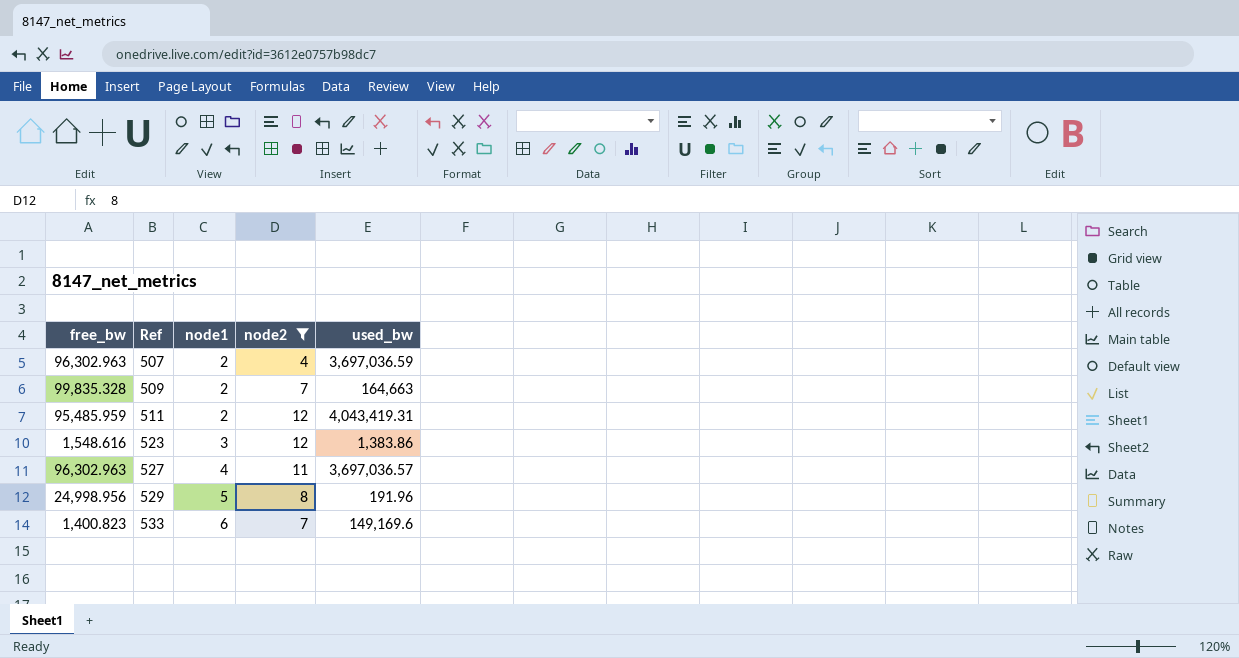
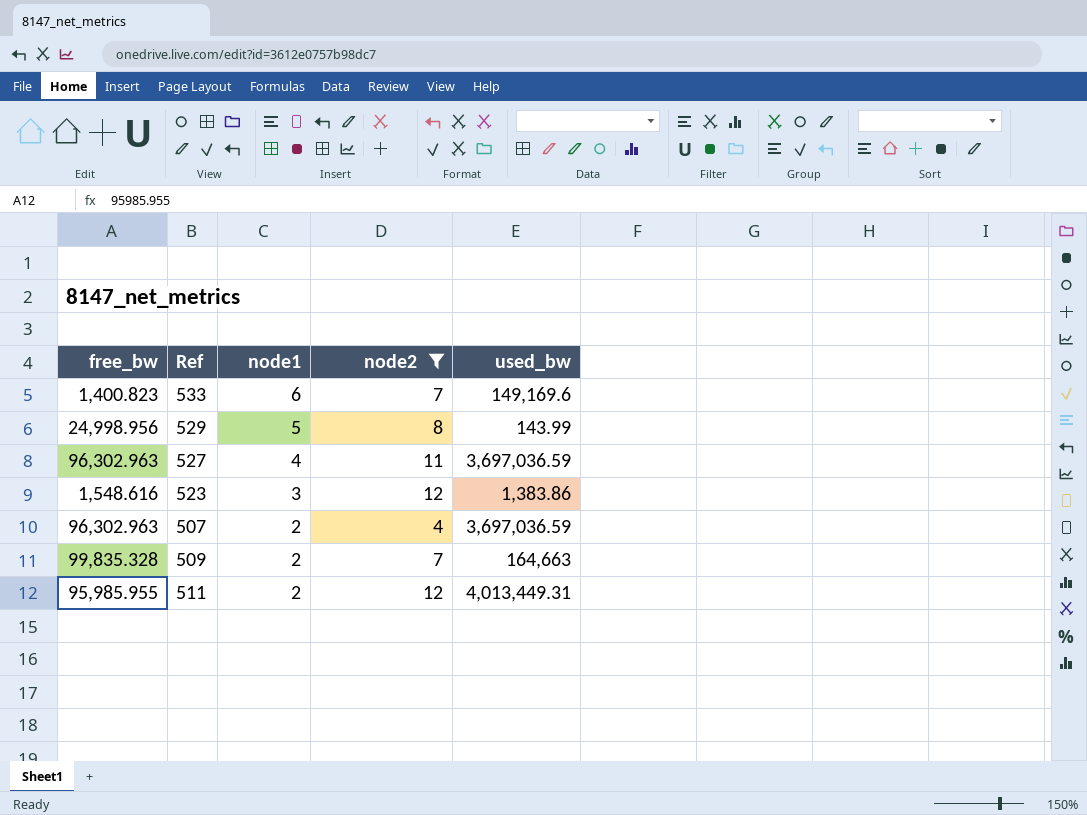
row order: Ref ascending -> node1 descending
529 | used_bw: 191.96 -> 143.99
527 | used_bw: 3,697,036.57 -> 3,697,036.59
511 | free_bw: 95,485.959 -> 95,985.955
511 | used_bw: 4,043,419.31 -> 4,013,449.31

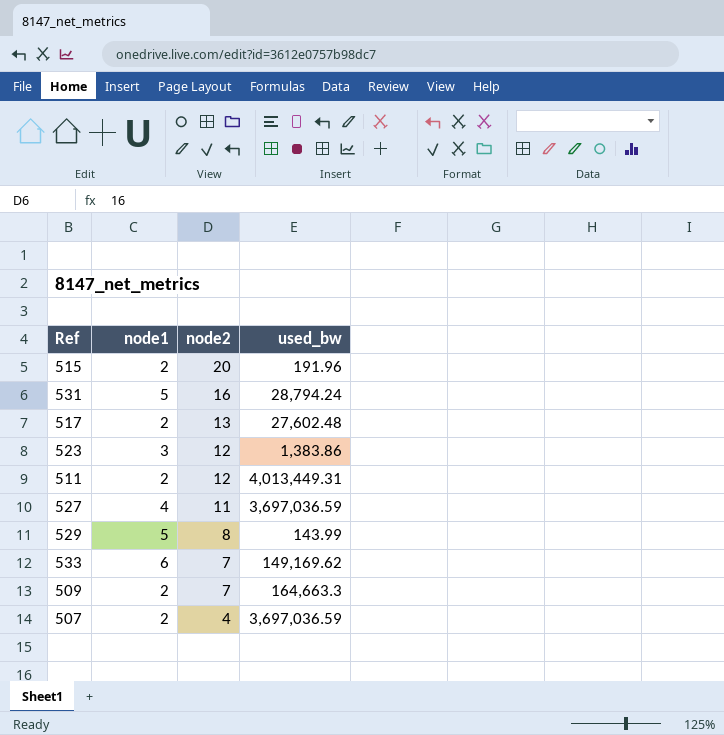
filter: node2 <= 12 -> none
row order: node1 descending -> node2 descending
column free_bw | position: 1 -> none
533 | used_bw: 149,169.6 -> 149,169.62
509 | used_bw: 164,663 -> 164,663.3

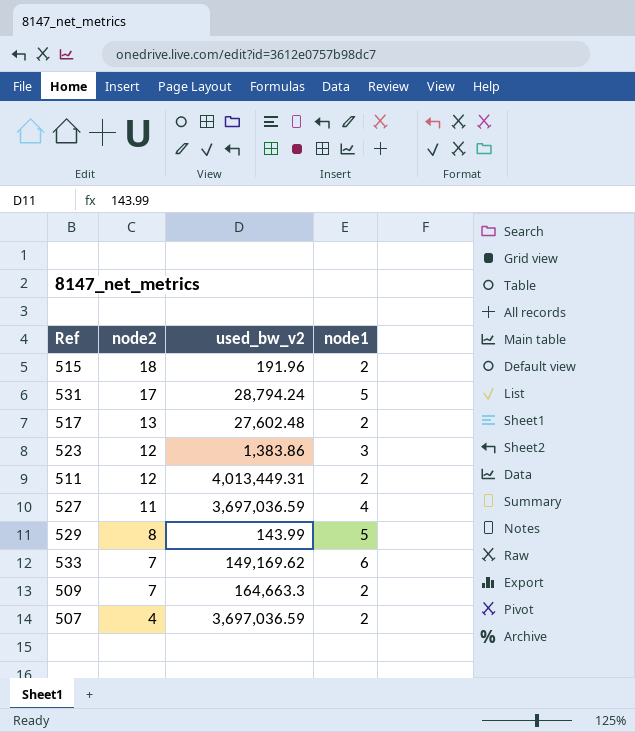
column name: used_bw -> used_bw_v2
column node1 | position: 2 -> 4
515 | node2: 20 -> 18
531 | node2: 16 -> 17

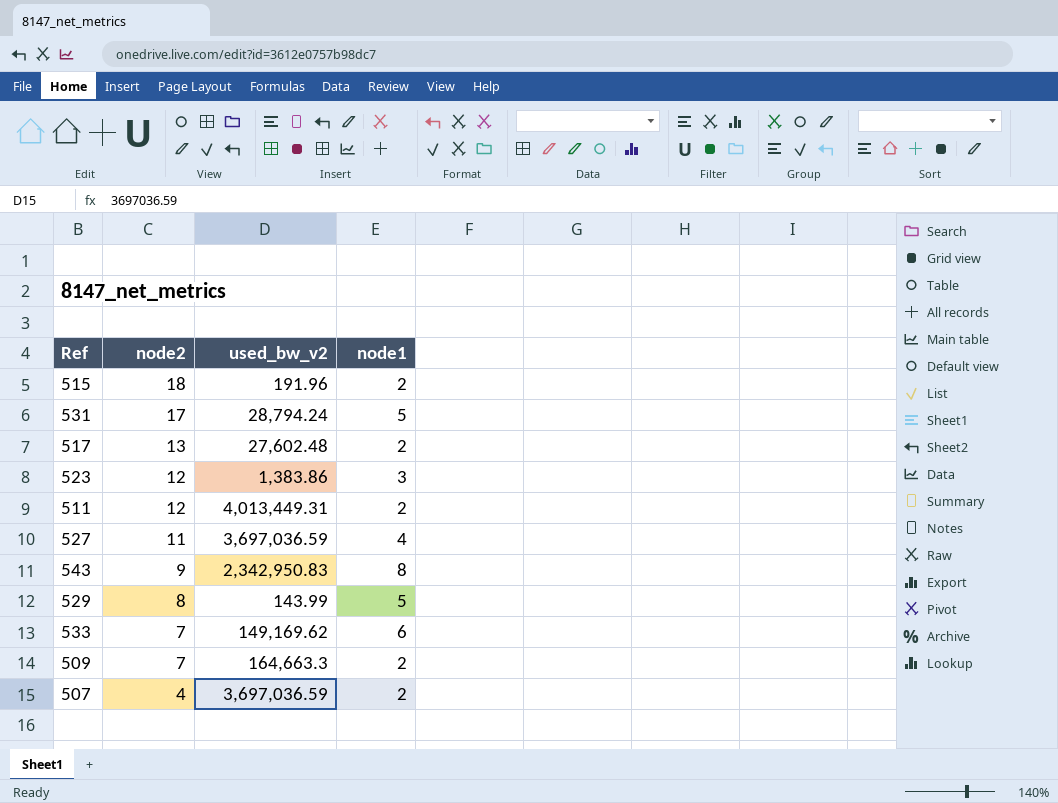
row 543: none -> 9 | 2,342,950.83 | 8

